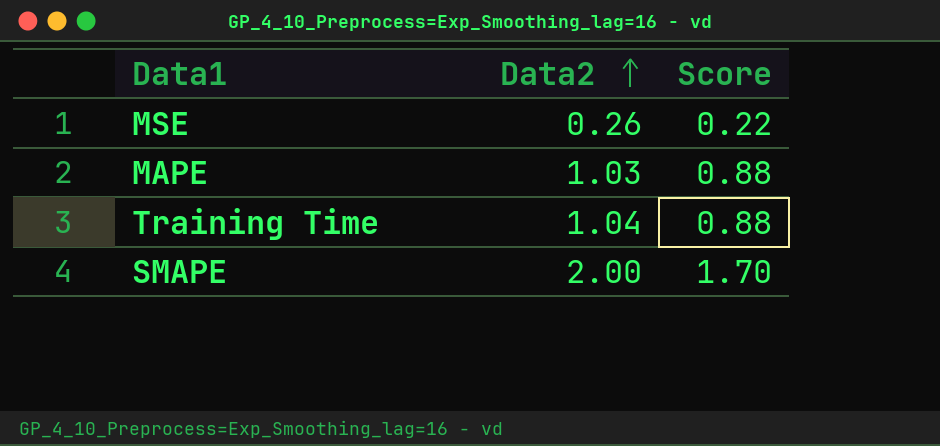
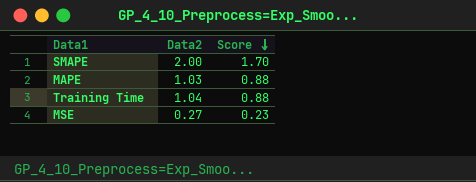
row order: Data2 ascending -> Score descending
MSE | Data2: 0.26 -> 0.27
MSE | Score: 0.22 -> 0.23

